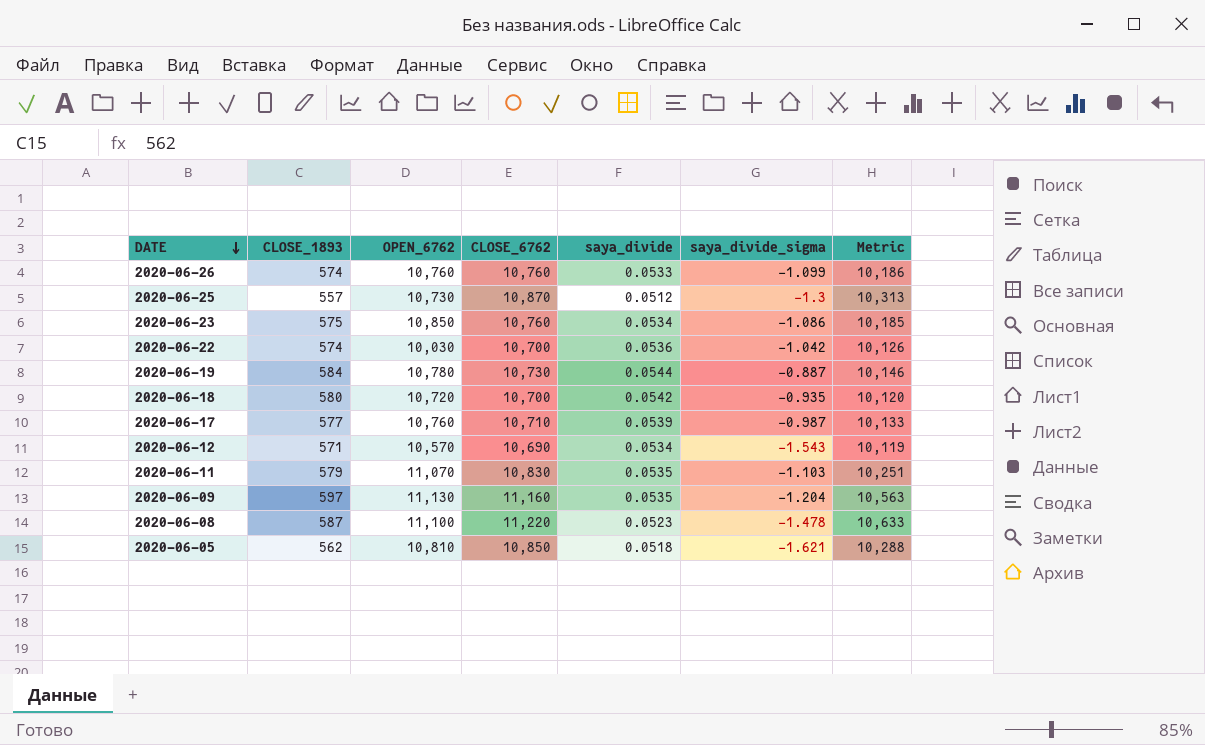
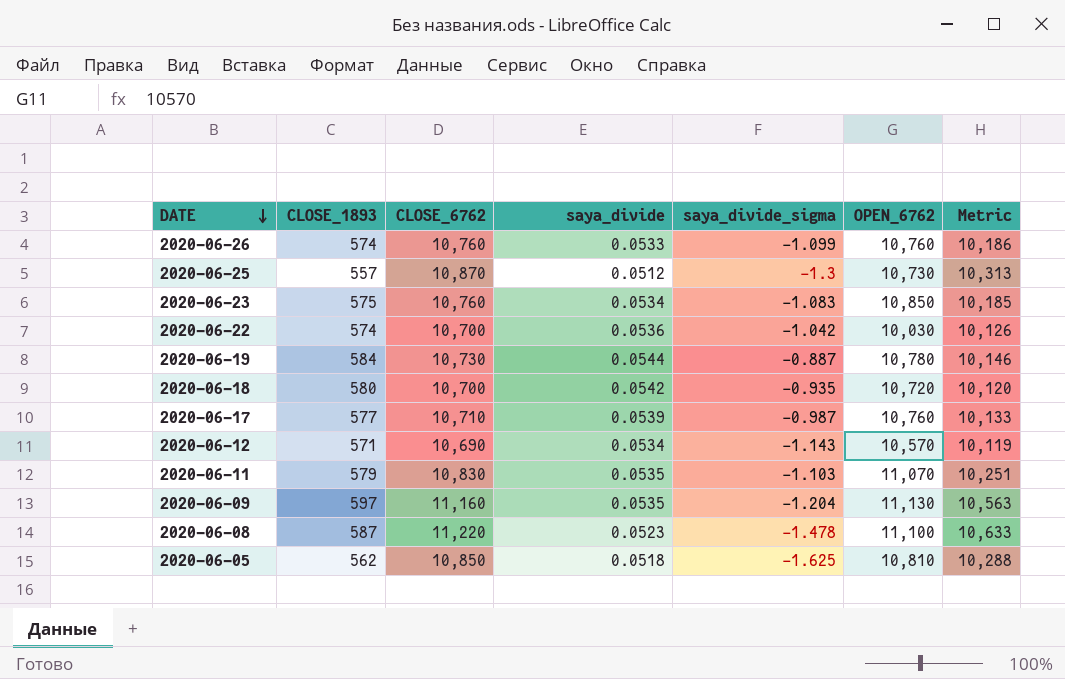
column OPEN_6762 | position: 3 -> 6
2020-06-23 | saya_divide_sigma: -1.086 -> -1.083
2020-06-12 | saya_divide_sigma: -1.543 -> -1.143
2020-06-05 | saya_divide_sigma: -1.621 -> -1.625

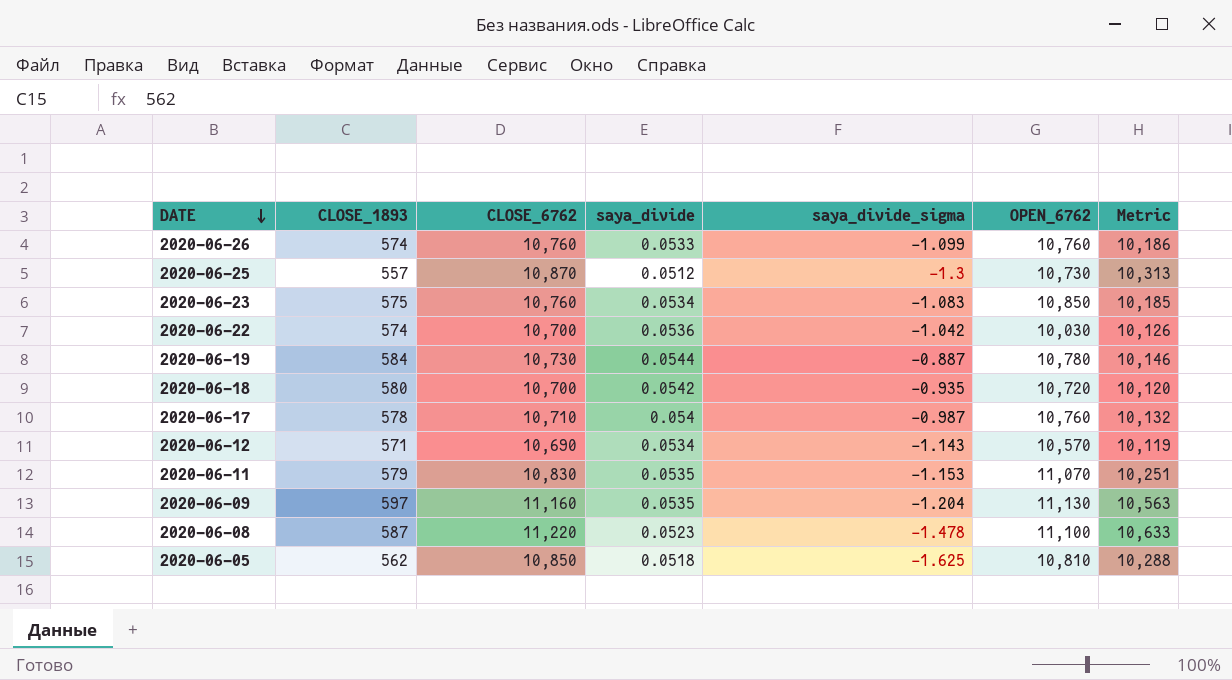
2020-06-17 | CLOSE_1893: 577 -> 578
2020-06-17 | saya_divide: 0.0539 -> 0.054
2020-06-17 | Metric: 10,133 -> 10,132
2020-06-11 | saya_divide_sigma: -1.103 -> -1.153

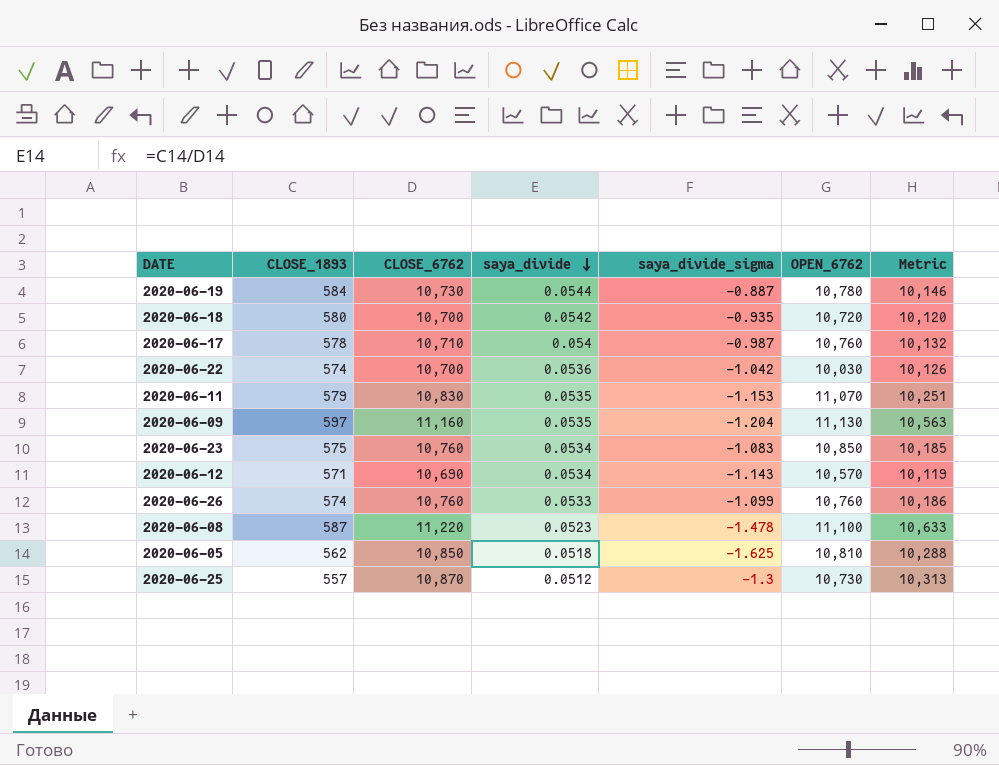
row order: DATE descending -> saya_divide descending

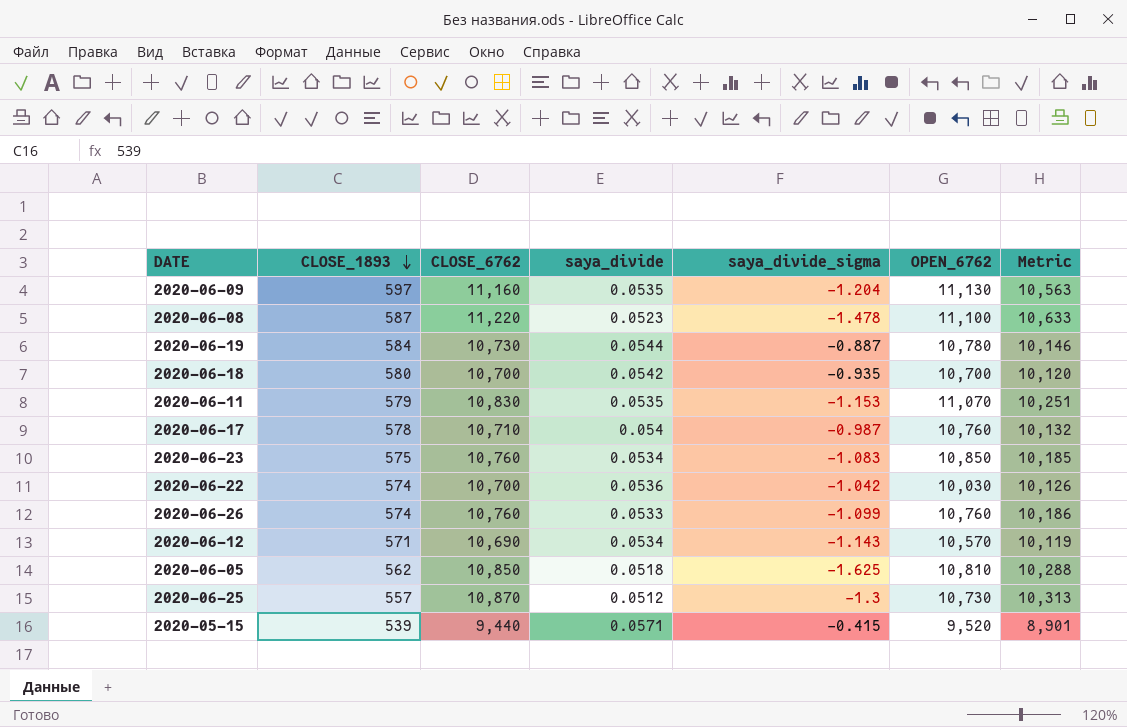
row order: saya_divide descending -> CLOSE_1893 descending
2020-06-18 | OPEN_6762: 10,720 -> 10,700
row 2020-05-15: none -> 539 | 9,440 | 0.0571 | -0.415 | 9,520 | 8,901

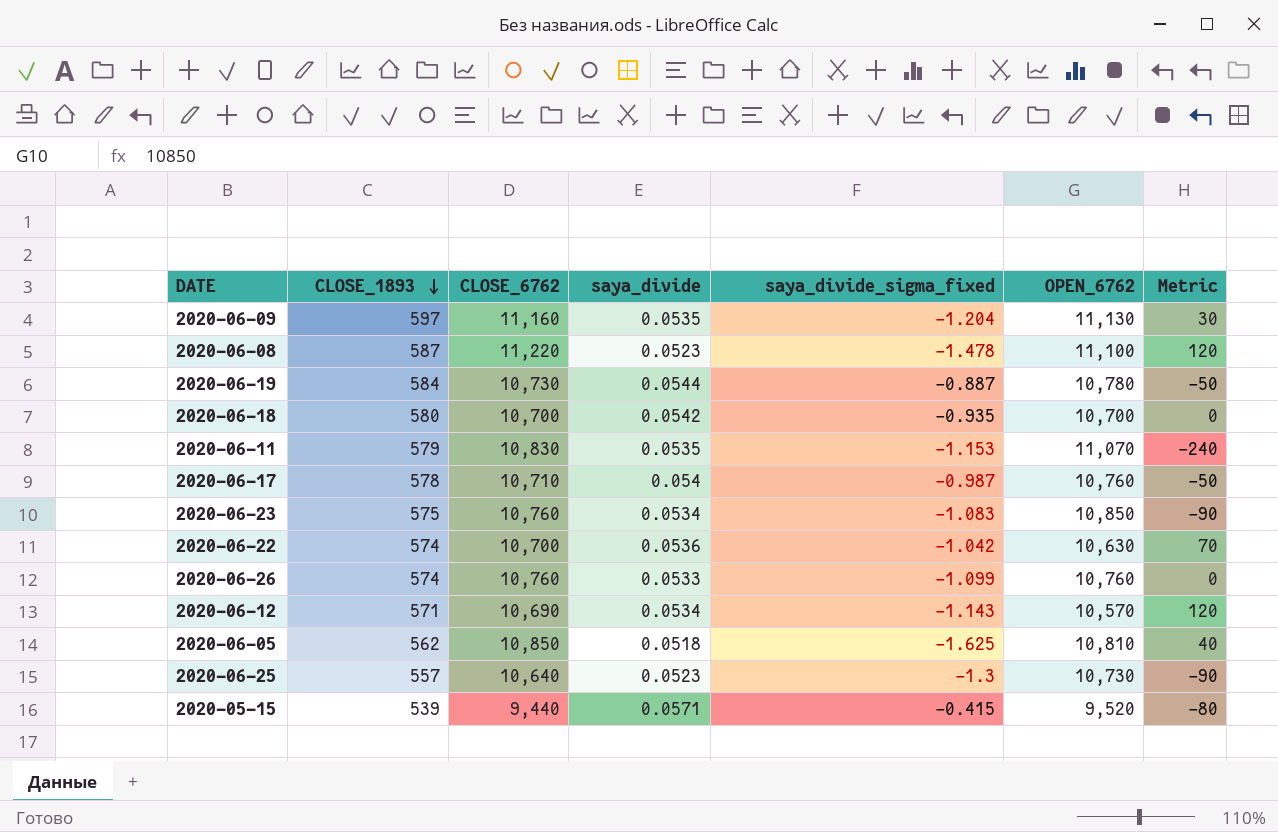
column name: saya_divide_sigma -> saya_divide_sigma_fixed
column Metric | formula: [CLOSE_6762] - [CLOSE_1893] -> [CLOSE_6762] - [OPEN_6762]
2020-06-22 | OPEN_6762: 10,030 -> 10,630
2020-06-25 | CLOSE_6762: 10,870 -> 10,640
2020-06-25 | saya_divide: 0.0512 -> 0.0523

